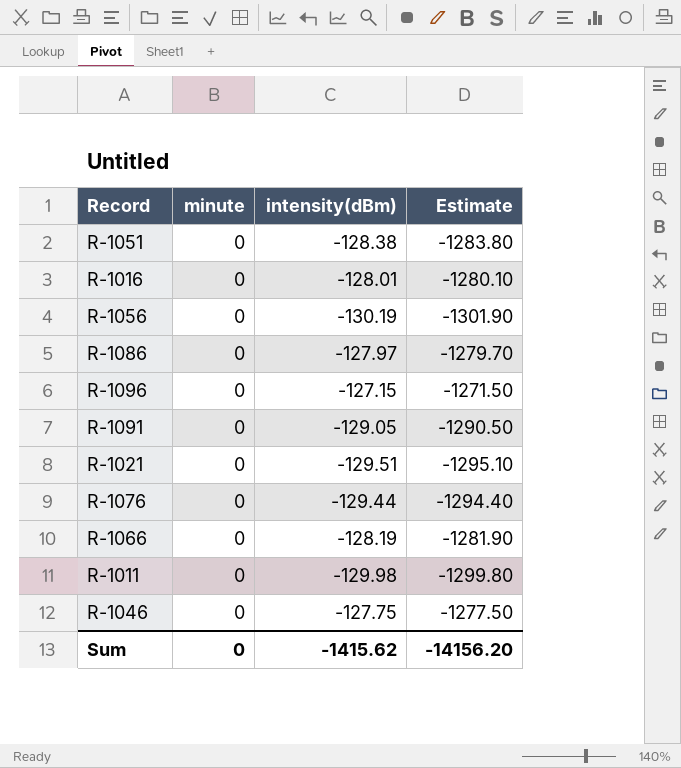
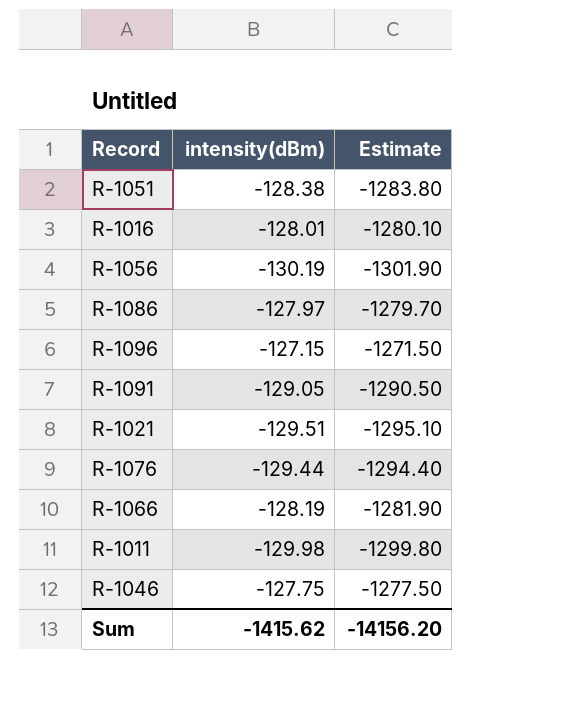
column minute | position: 2 -> none

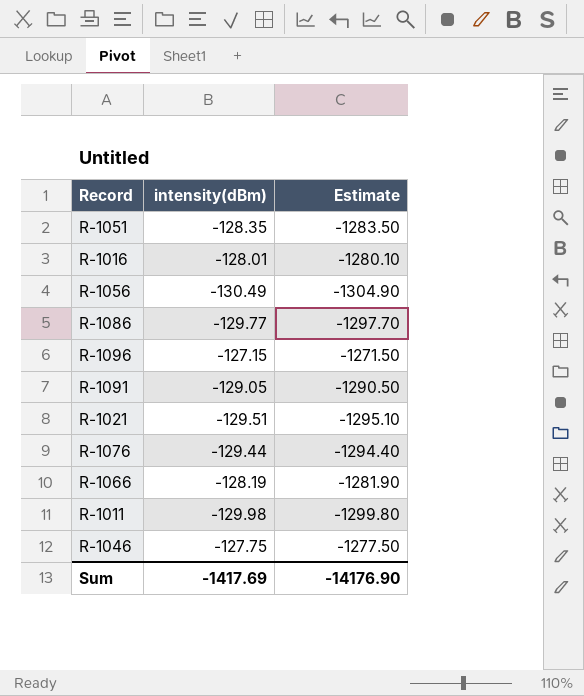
R-1051 | intensity(dBm): -128.38 -> -128.35
R-1051 | Estimate: -1283.80 -> -1283.50
R-1056 | intensity(dBm): -130.19 -> -130.49
R-1056 | Estimate: -1301.90 -> -1304.90
R-1086 | intensity(dBm): -127.97 -> -129.77
R-1086 | Estimate: -1279.70 -> -1297.70
Sum | intensity(dBm): -1415.62 -> -1417.69
Sum | Estimate: -14156.20 -> -14176.90

